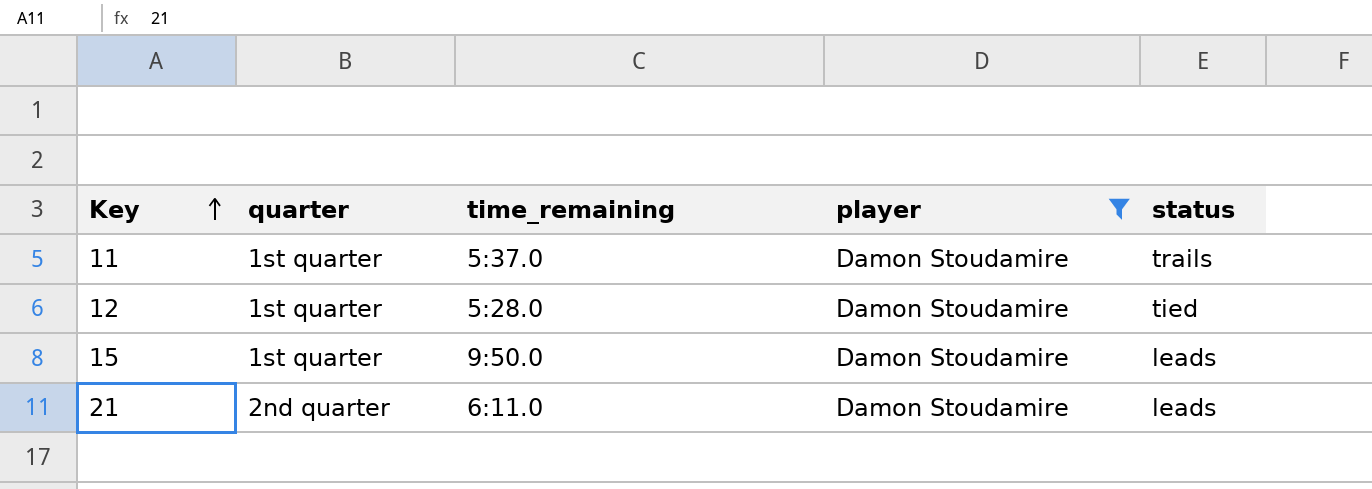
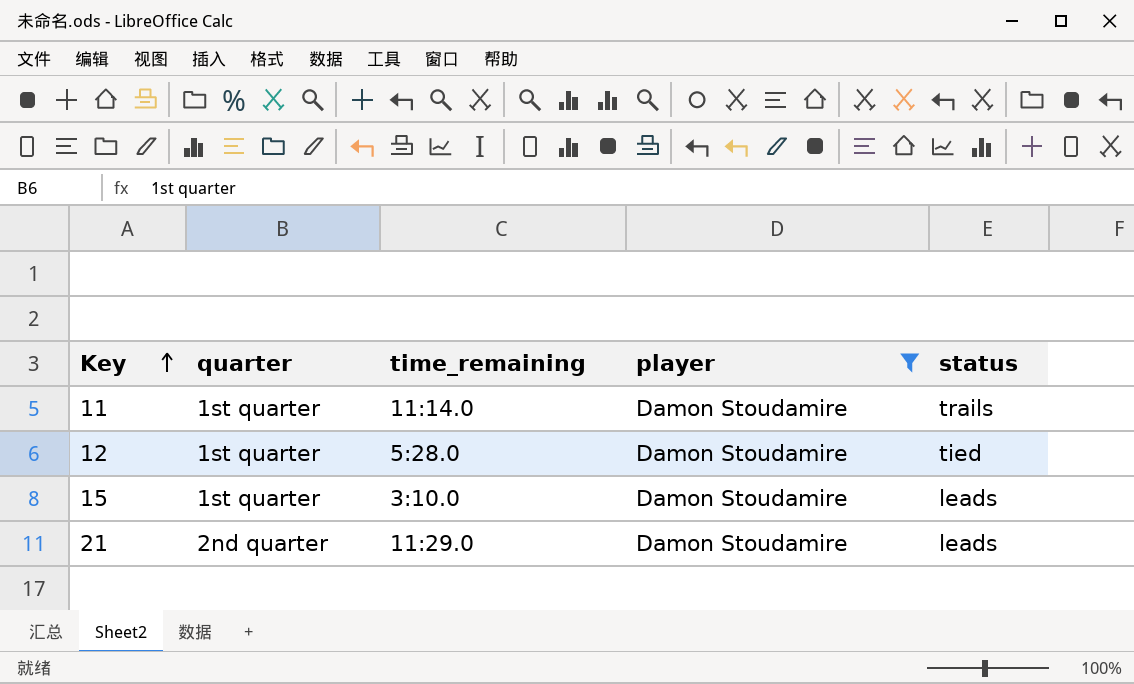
11 | time_remaining: 5:37.0 -> 11:14.0
15 | time_remaining: 9:50.0 -> 3:10.0
21 | time_remaining: 6:11.0 -> 11:29.0

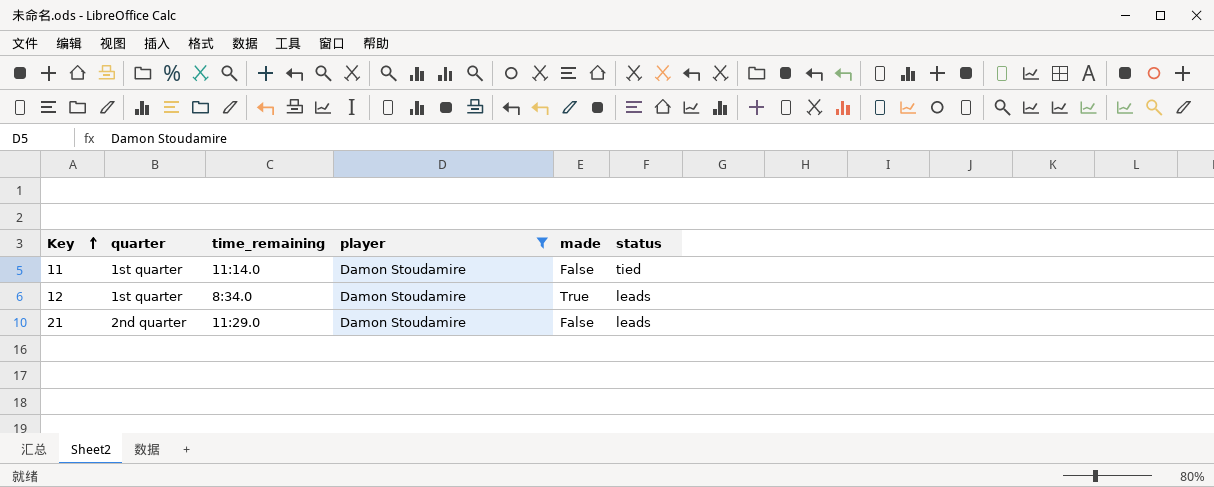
column made | position: none -> 5
row 15: 1st quarter | 3:10.0 | Damon Stoudamire | leads -> none
11 | status: trails -> tied
12 | time_remaining: 5:28.0 -> 8:34.0
12 | status: tied -> leads

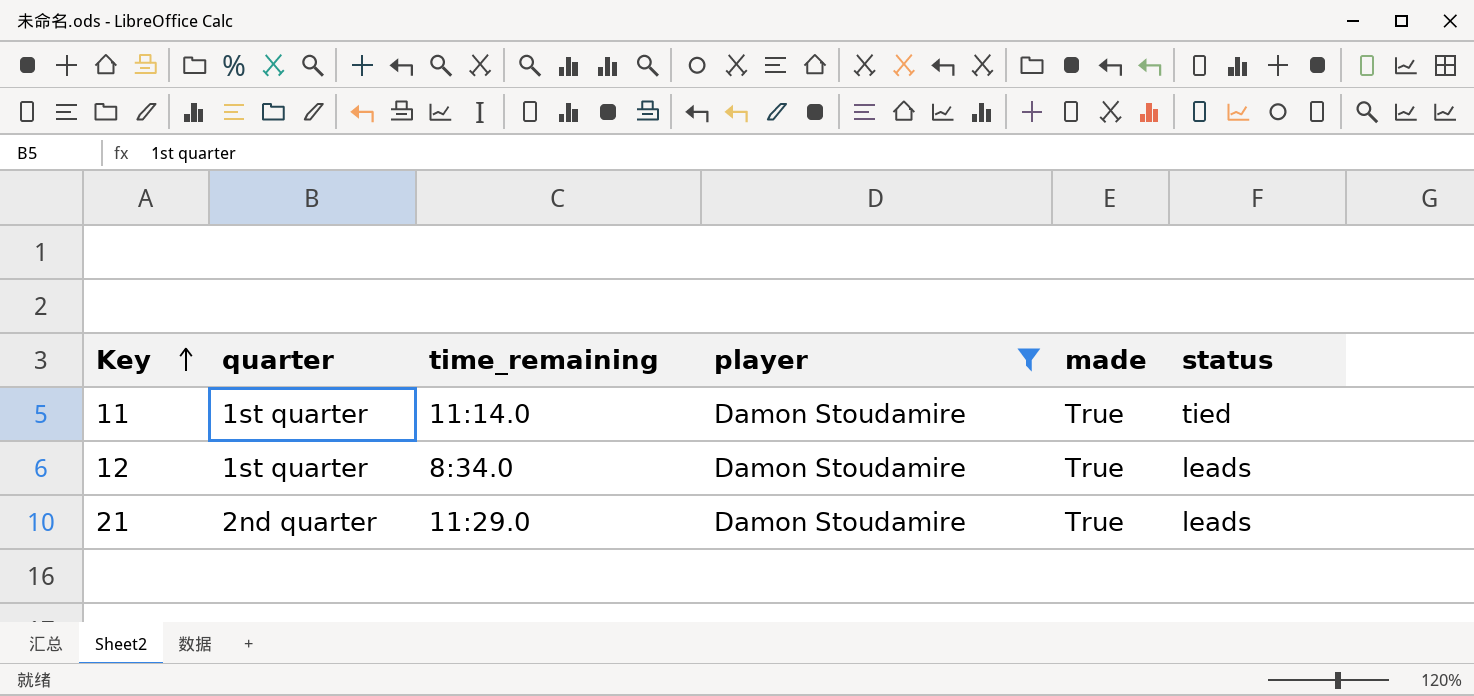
11 | made: False -> True
21 | made: False -> True

